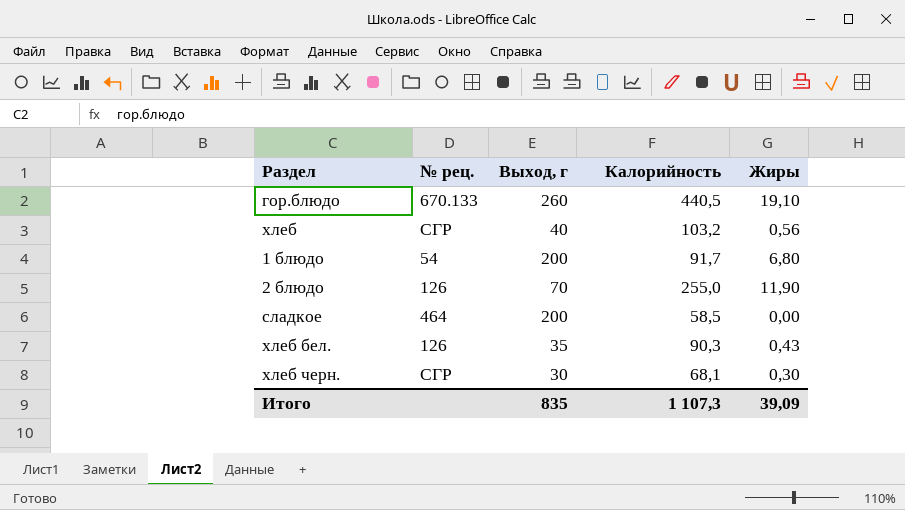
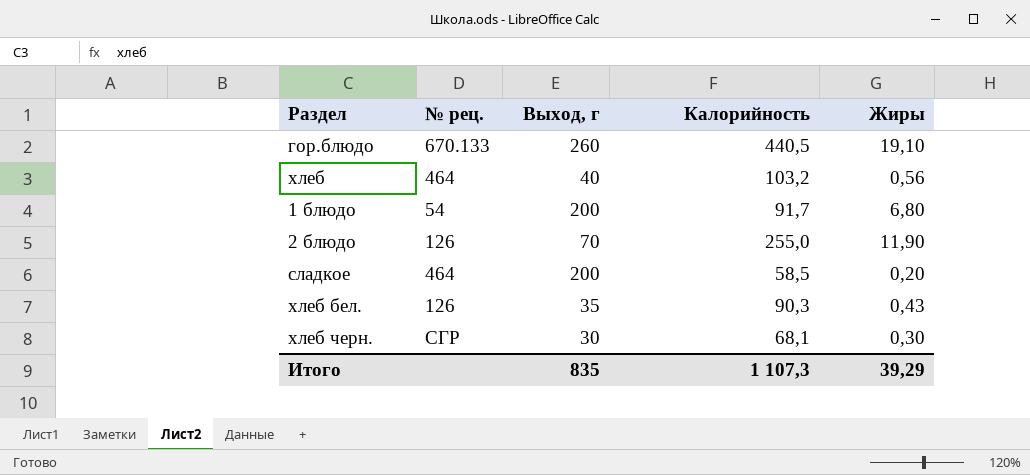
хлеб | № рец.: СГР -> 464
сладкое | Жиры: 0,00 -> 0,20
Итого | Жиры: 39,09 -> 39,29

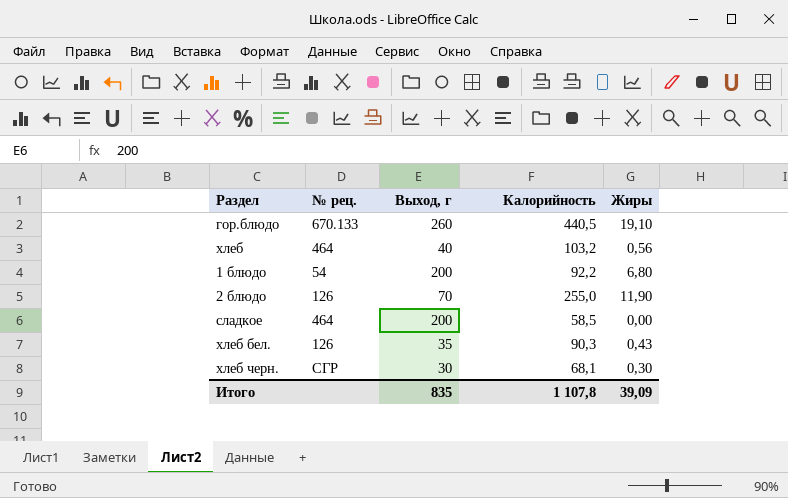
1 блюдо | Калорийность: 91,7 -> 92,2
сладкое | Жиры: 0,20 -> 0,00
Итого | Калорийность: 1 107,3 -> 1 107,8
Итого | Жиры: 39,29 -> 39,09

